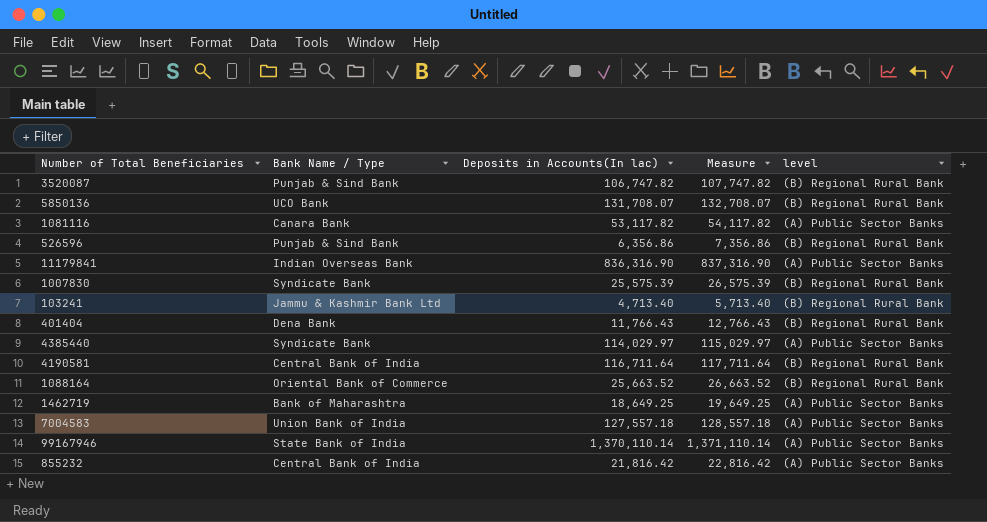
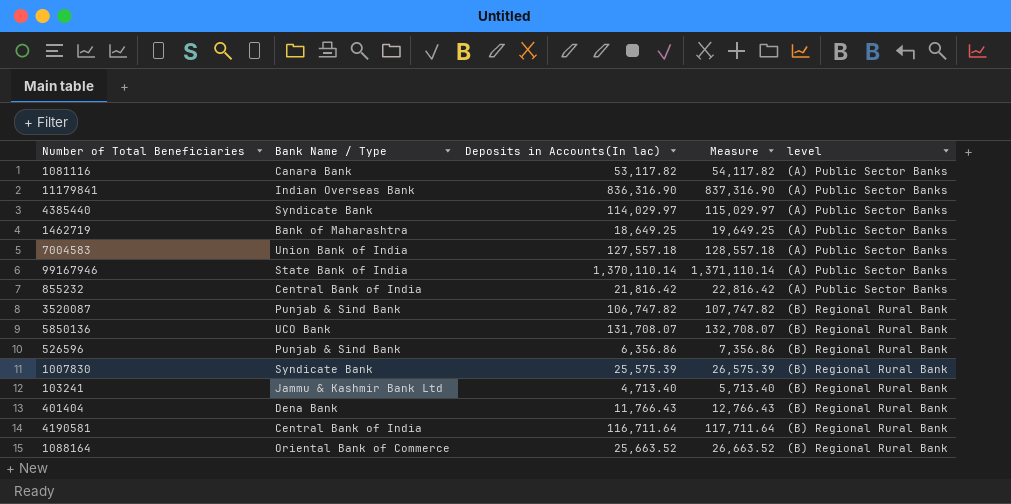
row order: none -> level ascending

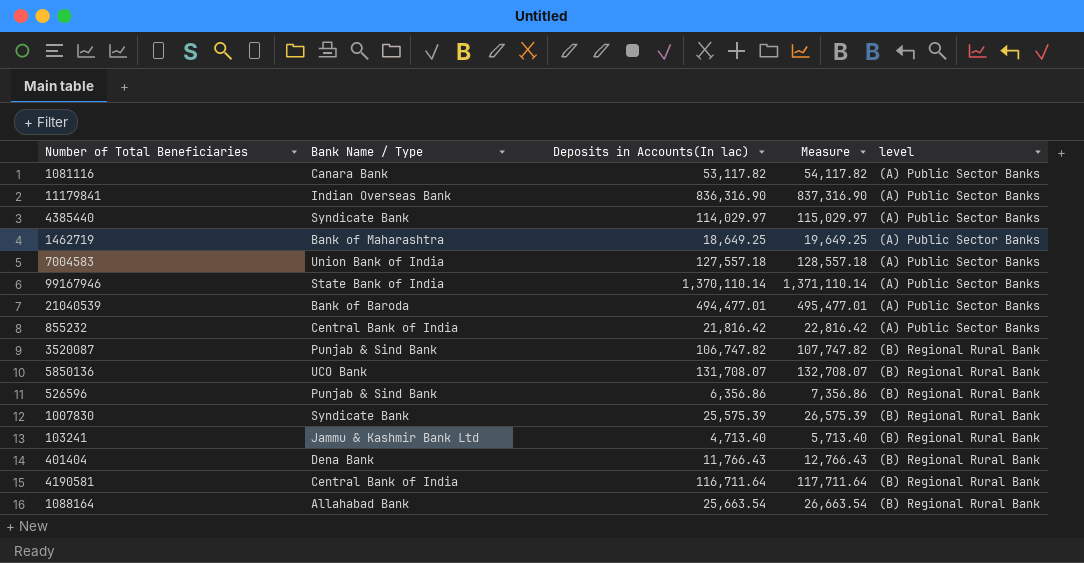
row 21040539: none -> Bank of Baroda | 494,477.01 | 495,477.01 | (A) Public Sector Banks
1088164 | Bank Name / Type: Oriental Bank of Commerce -> Allahabad Bank
1088164 | Deposits in Accounts(In lac): 25,663.52 -> 25,663.54
1088164 | Measure: 26,663.52 -> 26,663.54

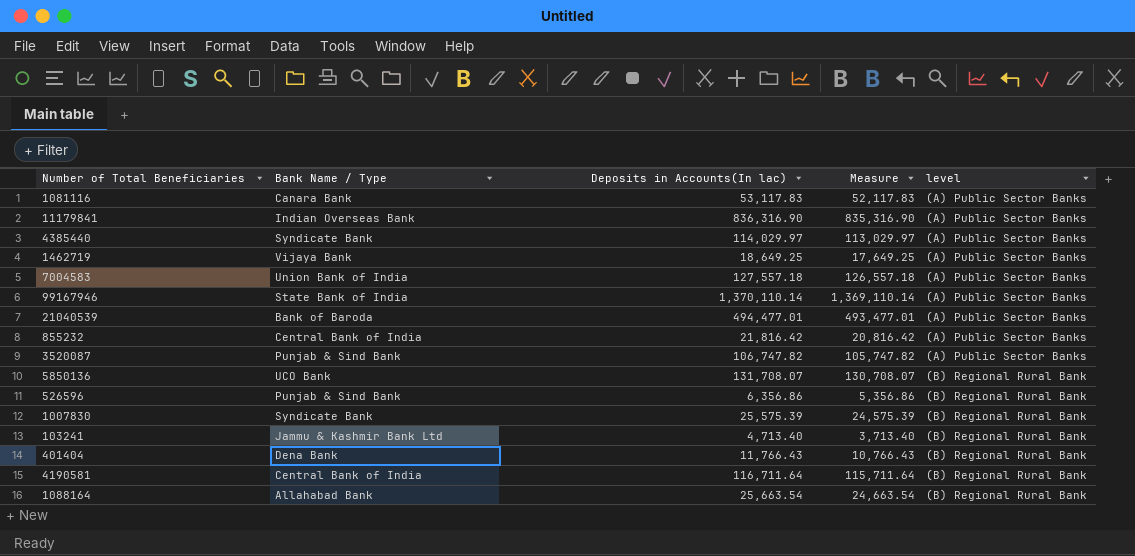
column Measure | formula: [Deposits in Accounts(In lac)] + 1000 -> [Deposits in Accounts(In lac)] - 1000
1081116 | Deposits in Accounts(In lac): 53,117.82 -> 53,117.83
1462719 | Bank Name / Type: Bank of Maharashtra -> Vijaya Bank
3520087 | level: (B) Regional Rural Bank -> (A) Public Sector Banks

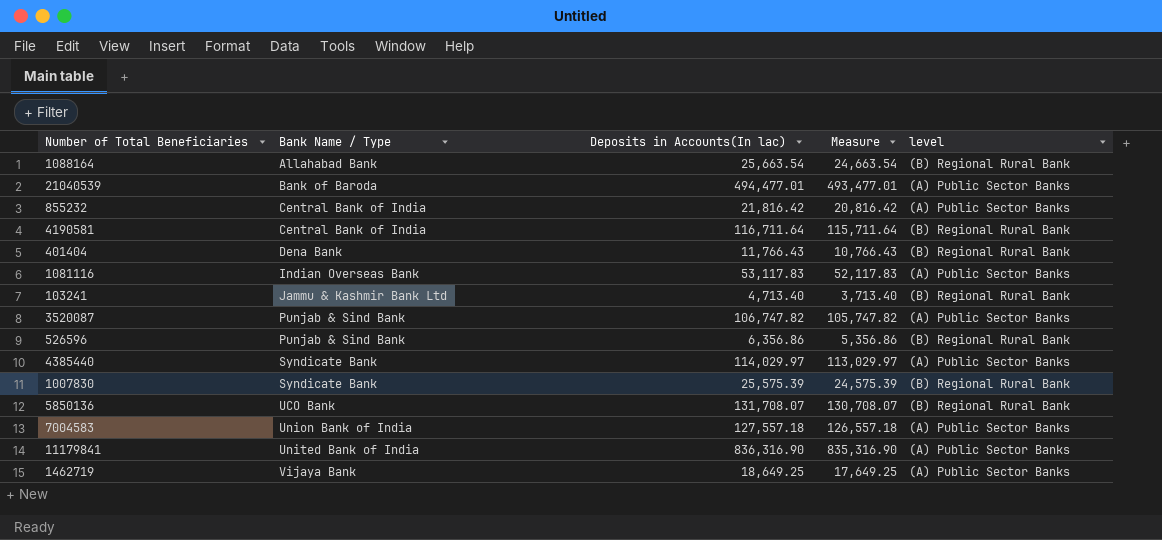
row order: level ascending -> Bank Name / Type ascending
row 99167946: State Bank of India | 1,370,110.14 | 1,369,110.14 | (A) Public Sector Banks -> none
1081116 | Bank Name / Type: Canara Bank -> Indian Overseas Bank
11179841 | Bank Name / Type: Indian Overseas Bank -> United Bank of India

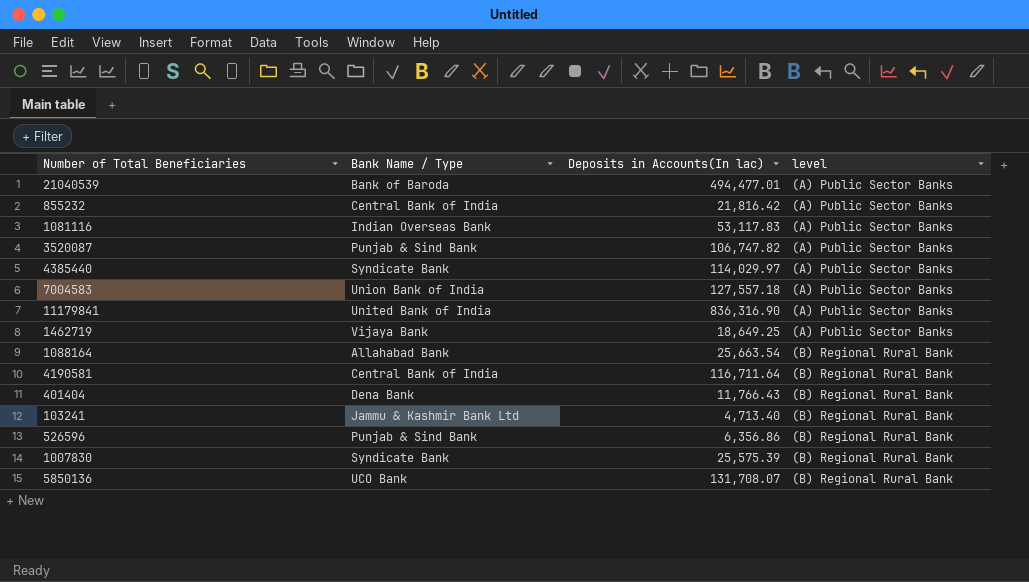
row order: Bank Name / Type ascending -> level ascending
column Measure | formula: [Deposits in Accounts(In lac)] - 1000 -> none

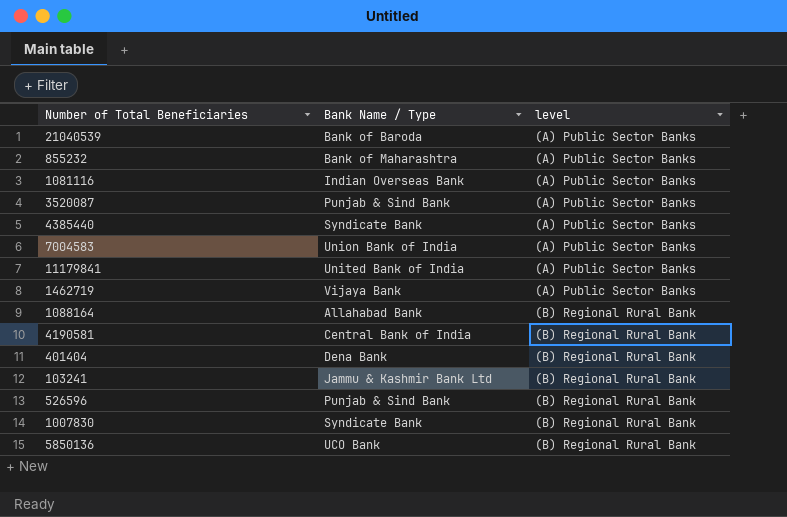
column Deposits in Accounts(In lac) | position: 3 -> none
855232 | Bank Name / Type: Central Bank of India -> Bank of Maharashtra

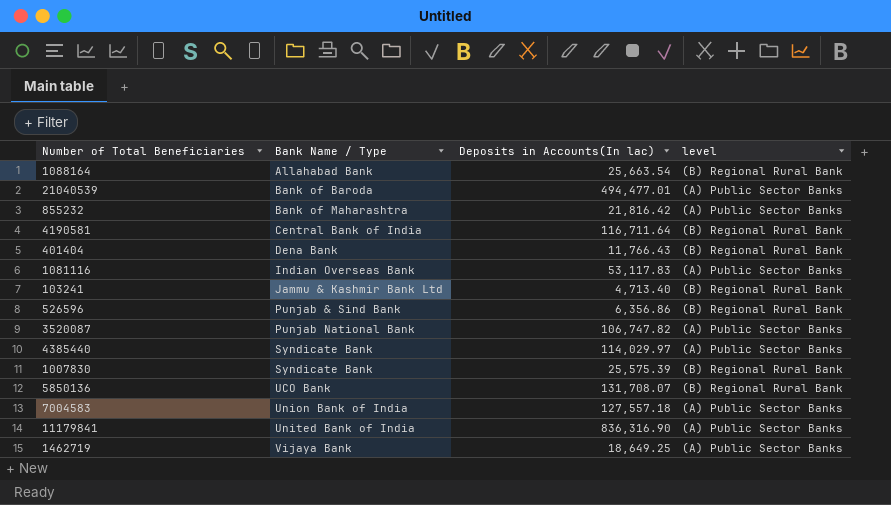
row order: level ascending -> Bank Name / Type ascending
column Deposits in Accounts(In lac) | position: none -> 3
3520087 | Bank Name / Type: Punjab & Sind Bank -> Punjab National Bank

